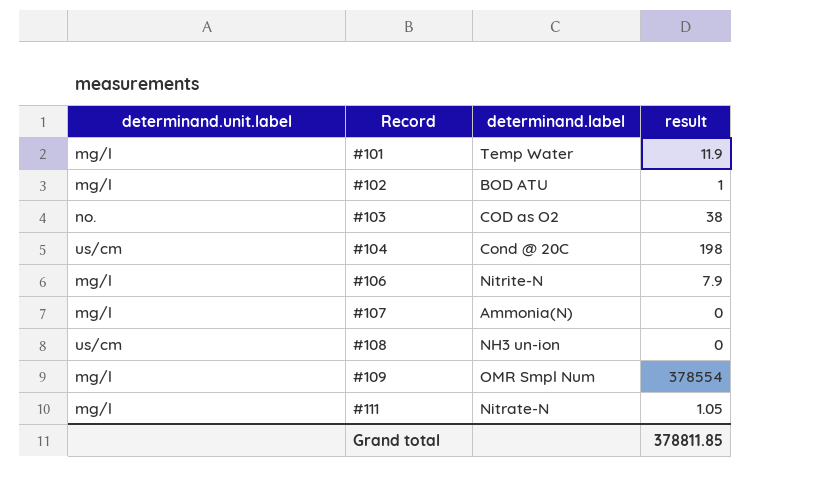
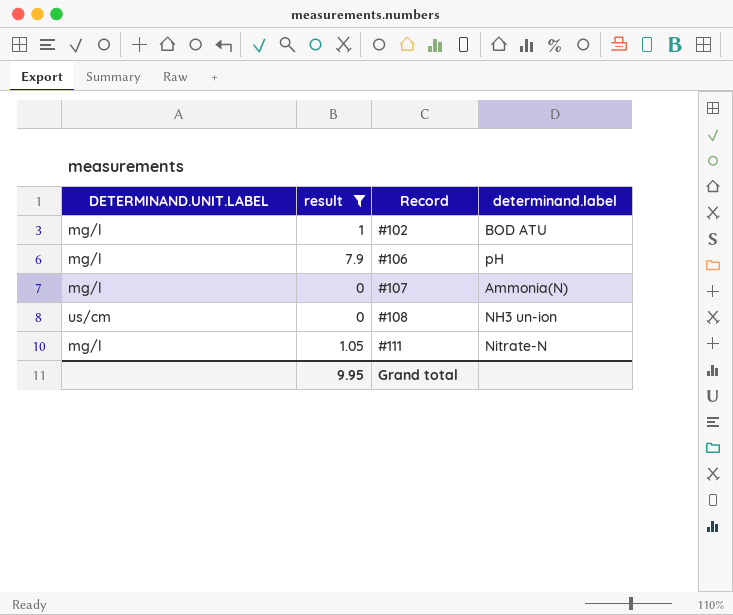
filter: none -> result <= 7.9
column name: determinand.unit.label -> DETERMINAND.UNIT.LABEL
column result | position: 4 -> 2
#106 | determinand.label: Nitrite-N -> pH
Grand total | result: 378811.85 -> 9.95

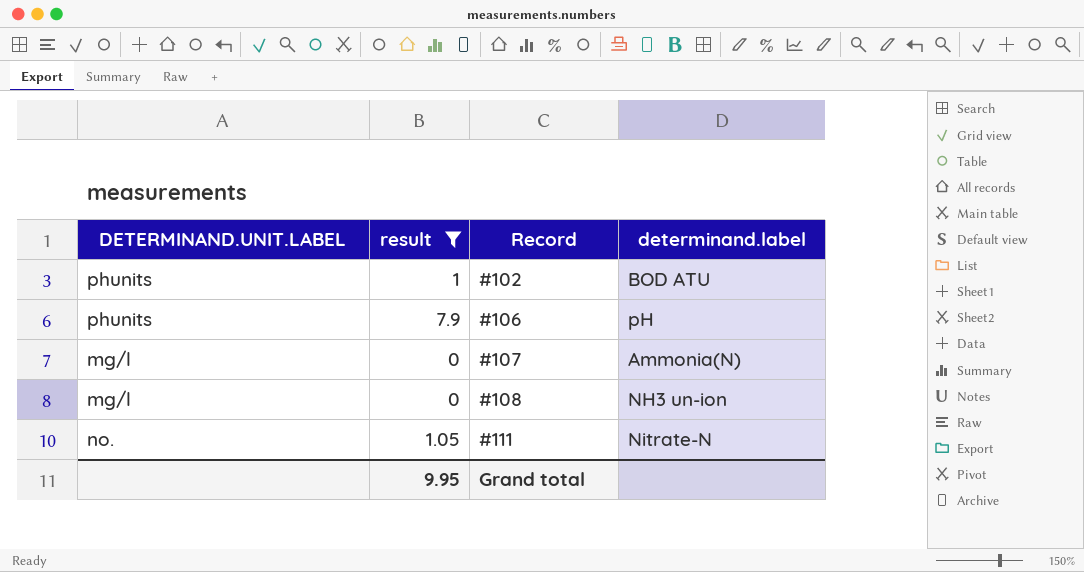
#102 | DETERMINAND.UNIT.LABEL: mg/l -> phunits
#106 | DETERMINAND.UNIT.LABEL: mg/l -> phunits
#108 | DETERMINAND.UNIT.LABEL: us/cm -> mg/l
#111 | DETERMINAND.UNIT.LABEL: mg/l -> no.

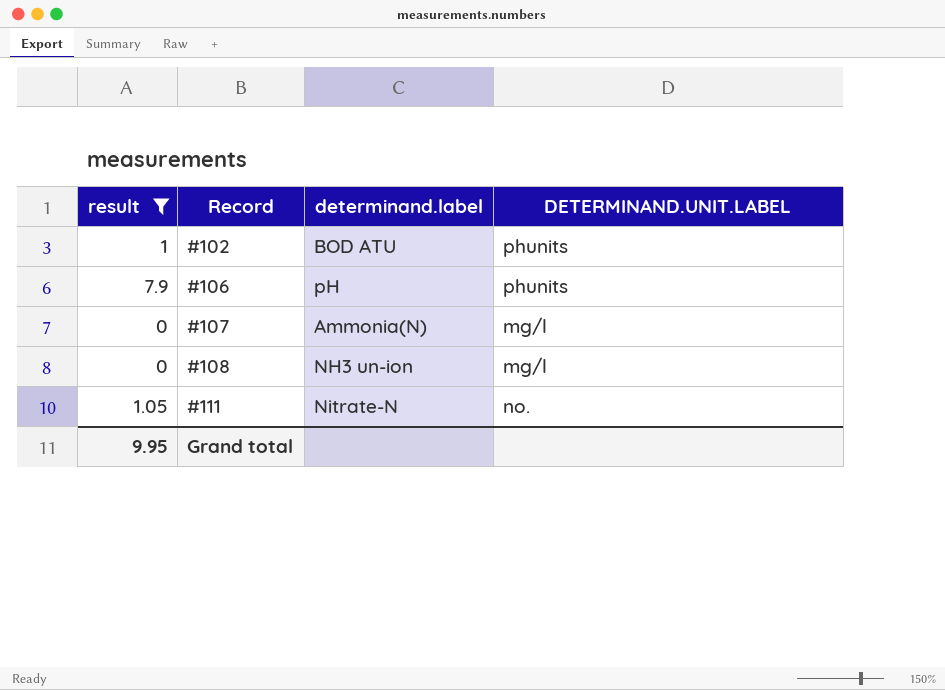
column DETERMINAND.UNIT.LABEL | position: 1 -> 4

